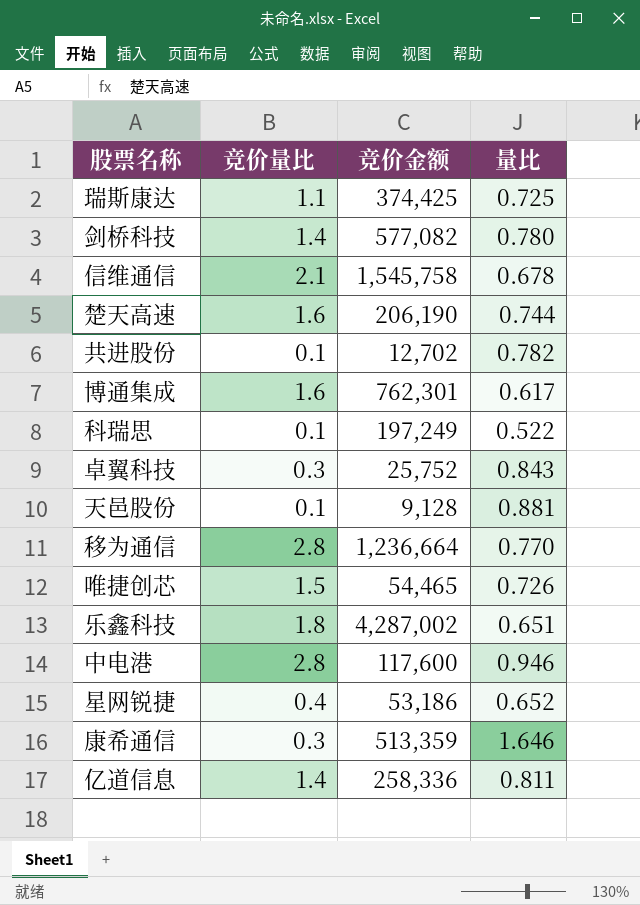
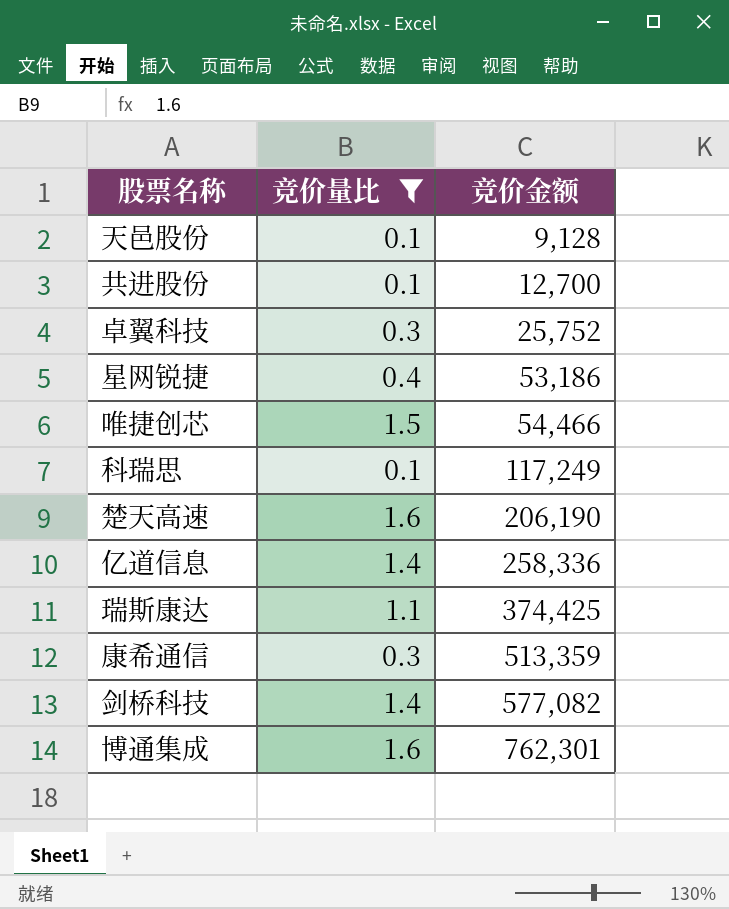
filter: none -> 竞价量比 <= 1.6
row order: none -> 竞价金额 ascending
column 量比 | position: 4 -> none
共进股份 | 竞价金额: 12,702 -> 12,700
唯捷创芯 | 竞价金额: 54,465 -> 54,466
科瑞思 | 竞价金额: 197,249 -> 117,249

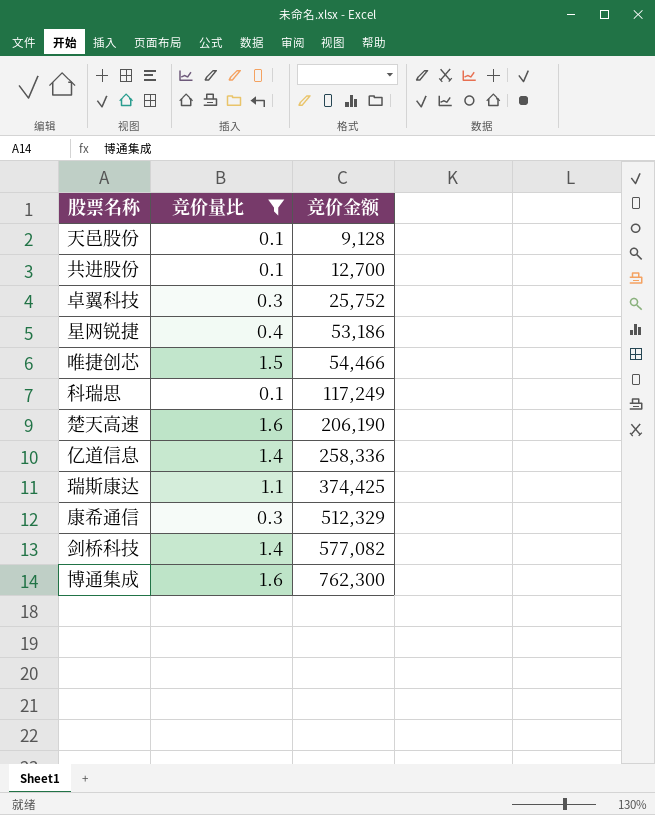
康希通信 | 竞价金额: 513,359 -> 512,329
博通集成 | 竞价金额: 762,301 -> 762,300

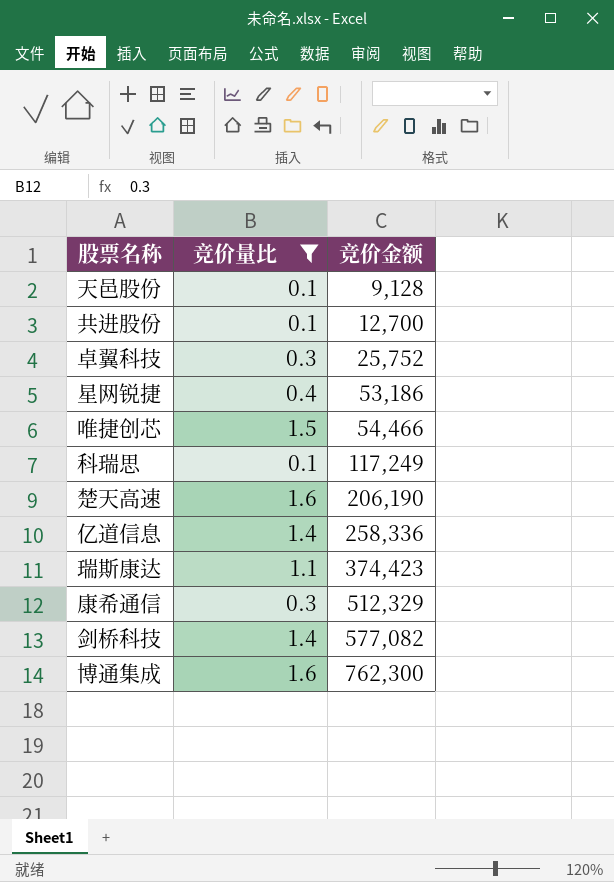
瑞斯康达 | 竞价金额: 374,425 -> 374,423

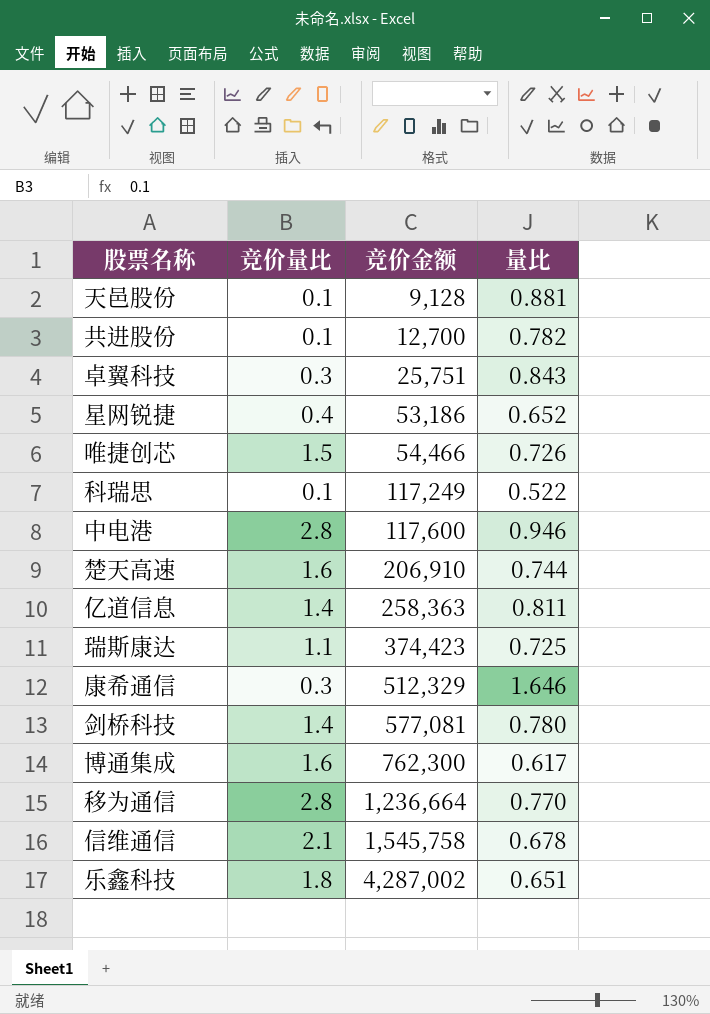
filter: 竞价量比 <= 1.6 -> none
column 量比 | position: none -> 4
卓翼科技 | 竞价金额: 25,752 -> 25,751
楚天高速 | 竞价金额: 206,190 -> 206,910
亿道信息 | 竞价金额: 258,336 -> 258,363
剑桥科技 | 竞价金额: 577,082 -> 577,081

